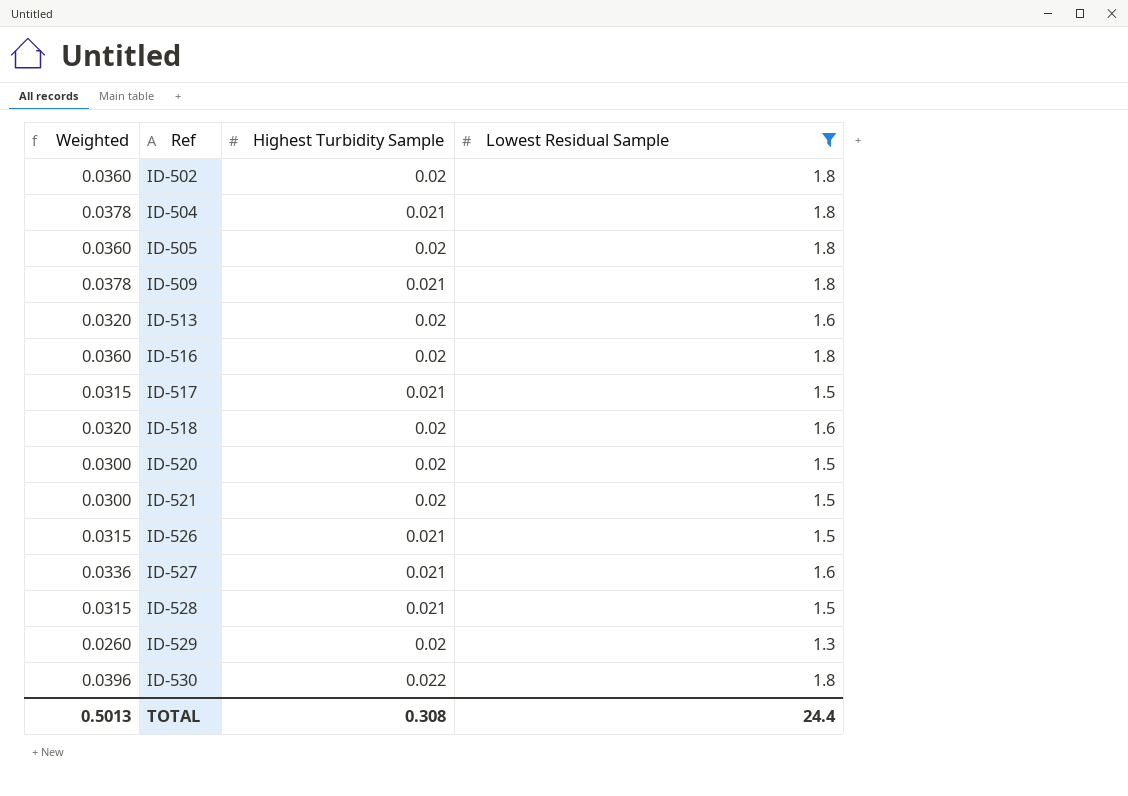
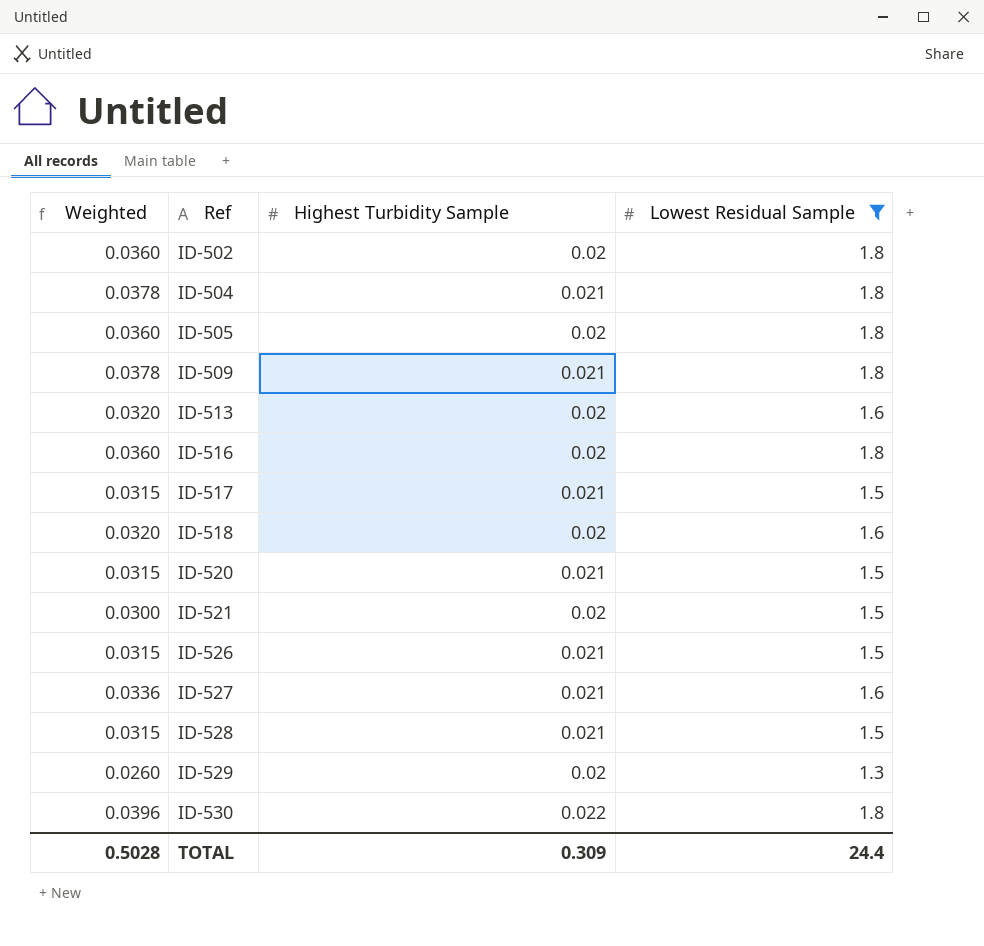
ID-520 | Weighted: 0.0300 -> 0.0315
ID-520 | Highest Turbidity Sample: 0.02 -> 0.021
TOTAL | Weighted: 0.5013 -> 0.5028
TOTAL | Highest Turbidity Sample: 0.308 -> 0.309

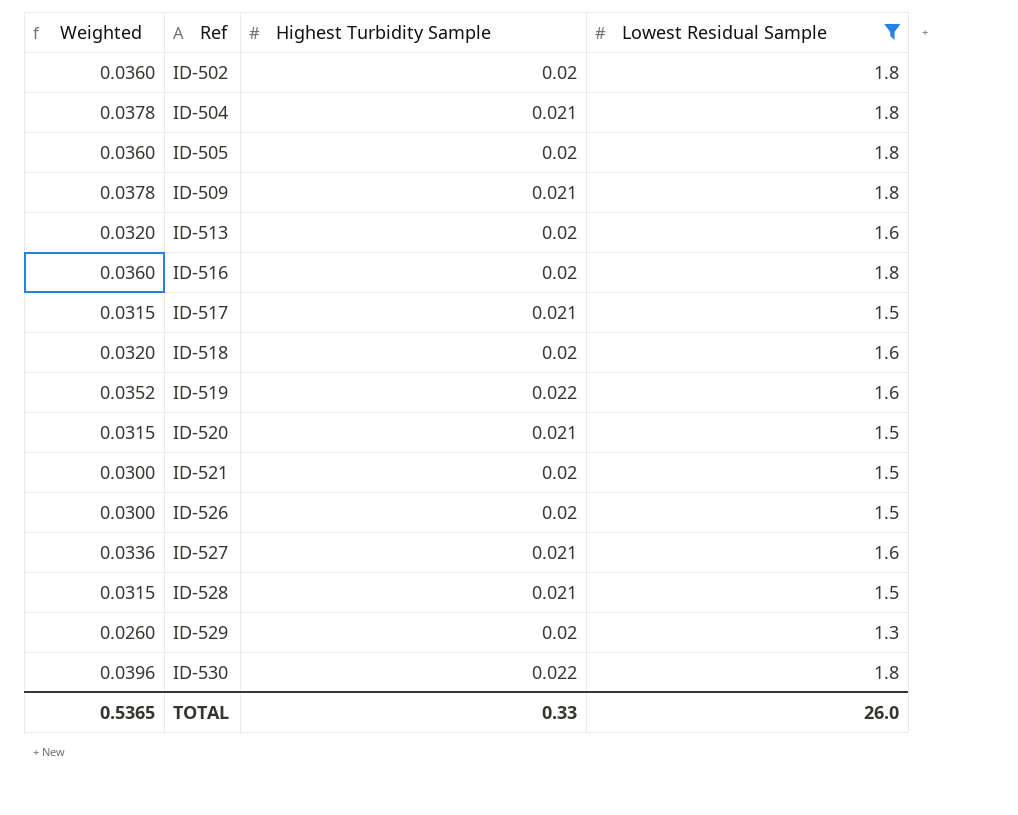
row ID-519: none -> 0.0352 | 0.022 | 1.6
ID-526 | Weighted: 0.0315 -> 0.0300
ID-526 | Highest Turbidity Sample: 0.021 -> 0.02
TOTAL | Weighted: 0.5028 -> 0.5365
TOTAL | Highest Turbidity Sample: 0.309 -> 0.33
TOTAL | Lowest Residual Sample: 24.4 -> 26.0

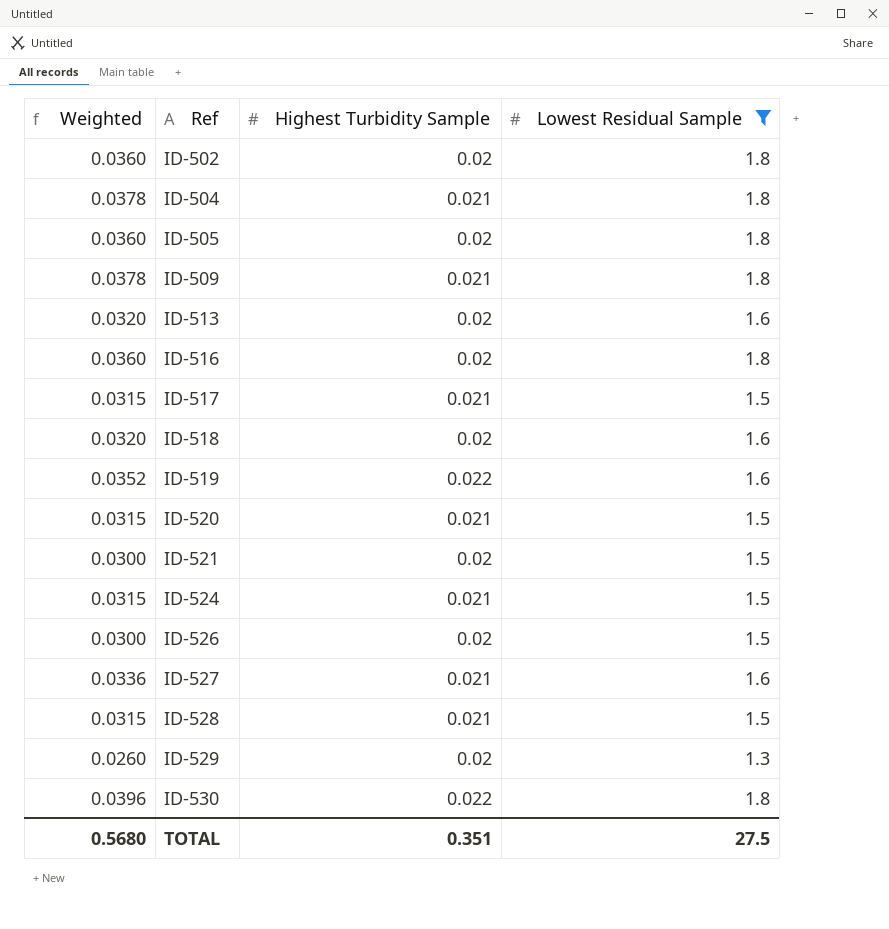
row ID-524: none -> 0.0315 | 0.021 | 1.5
TOTAL | Weighted: 0.5365 -> 0.5680
TOTAL | Highest Turbidity Sample: 0.33 -> 0.351
TOTAL | Lowest Residual Sample: 26.0 -> 27.5

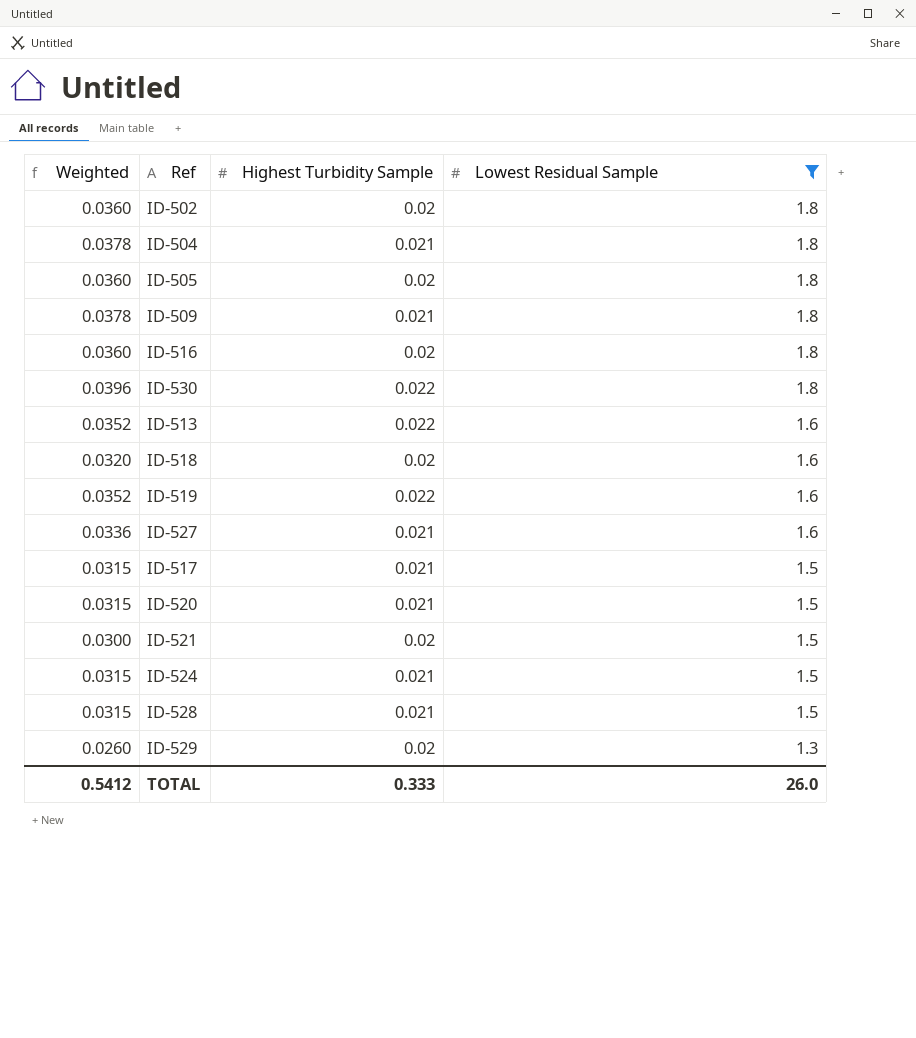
row order: Ref ascending -> Lowest Residual Sample descending
row ID-526: 0.0300 | 0.02 | 1.5 -> none
ID-513 | Weighted: 0.0320 -> 0.0352
ID-513 | Highest Turbidity Sample: 0.02 -> 0.022
TOTAL | Weighted: 0.5680 -> 0.5412
TOTAL | Highest Turbidity Sample: 0.351 -> 0.333
TOTAL | Lowest Residual Sample: 27.5 -> 26.0

